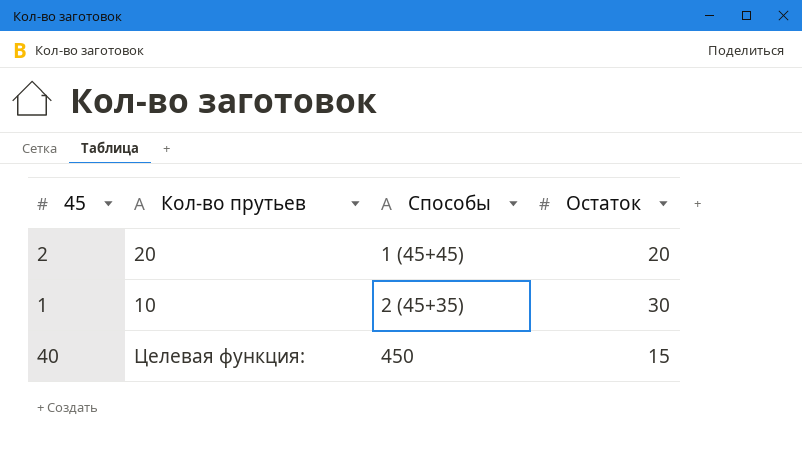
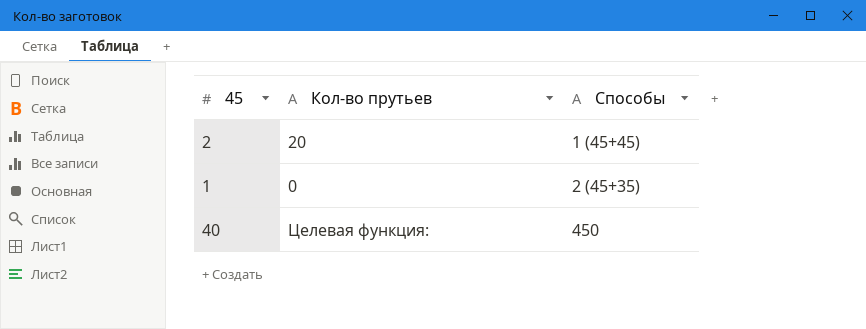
column Остаток | position: 4 -> none
1 | Кол-во прутьев: 10 -> 0

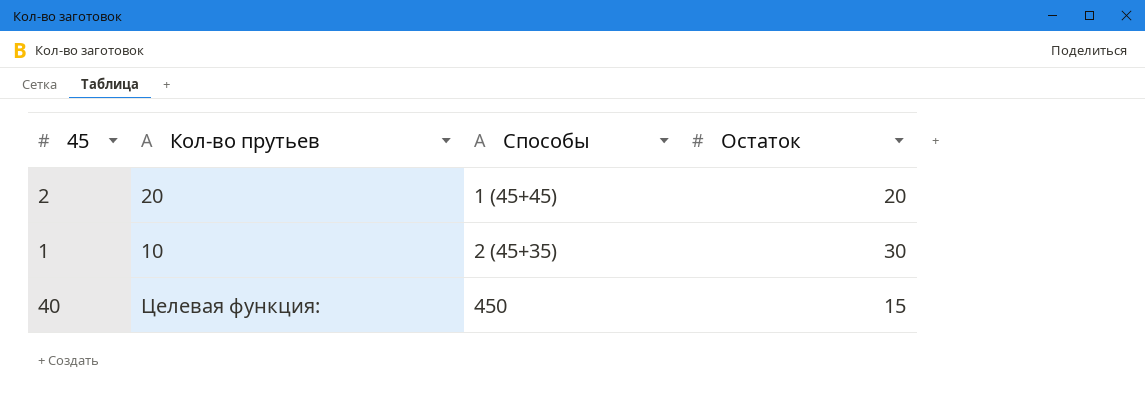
column Остаток | position: none -> 4
1 | Кол-во прутьев: 0 -> 10

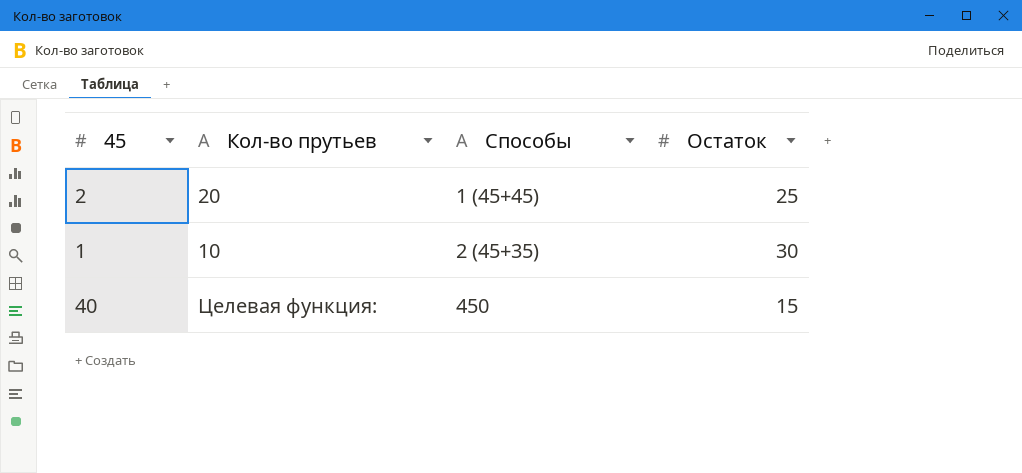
2 | Остаток: 20 -> 25

